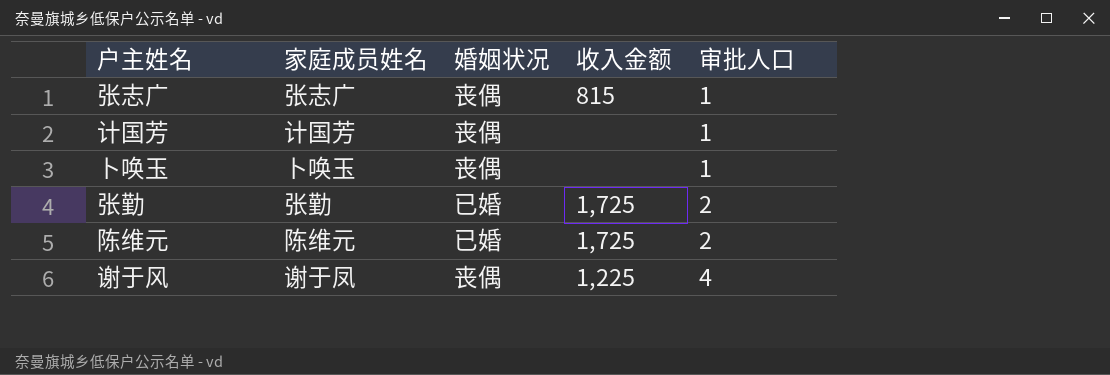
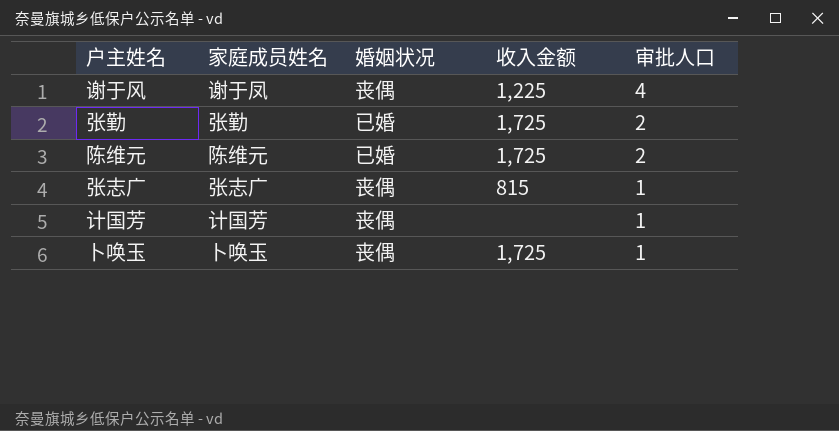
row order: 审批人口 ascending -> 审批人口 descending
卜唤玉 | 收入金额: none -> 1,725

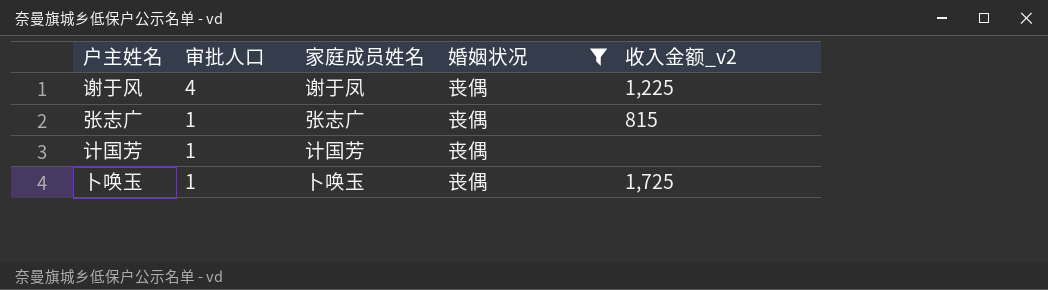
filter: none -> 婚姻状况 = 丧偶
column 审批人口 | position: 5 -> 2
column name: 收入金额 -> 收入金额_v2

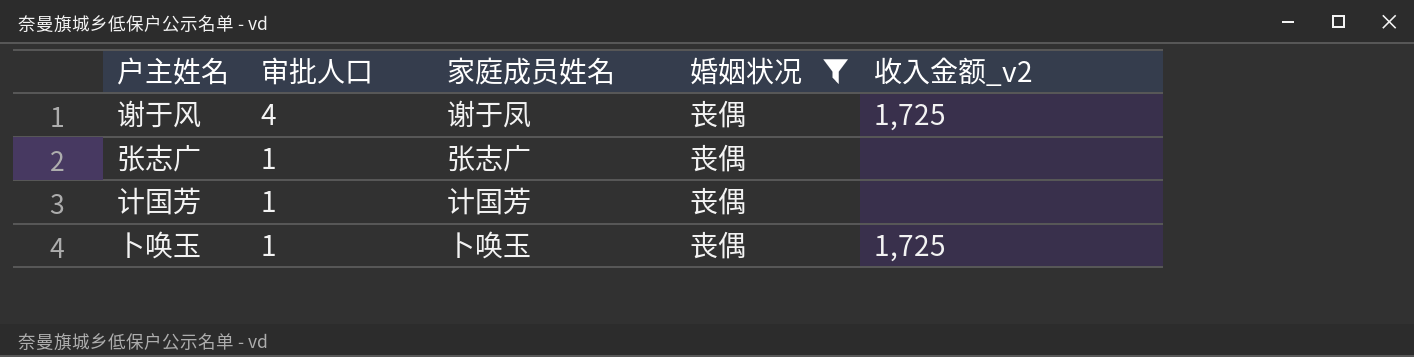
谢于风 | 收入金额_v2: 1,225 -> 1,725
张志广 | 收入金额_v2: 815 -> none

